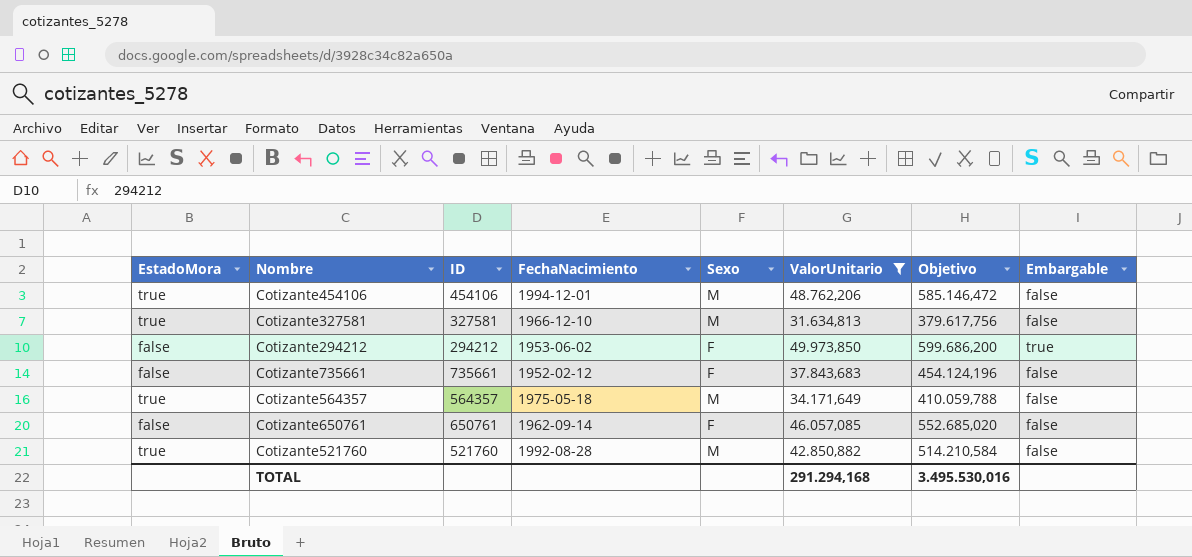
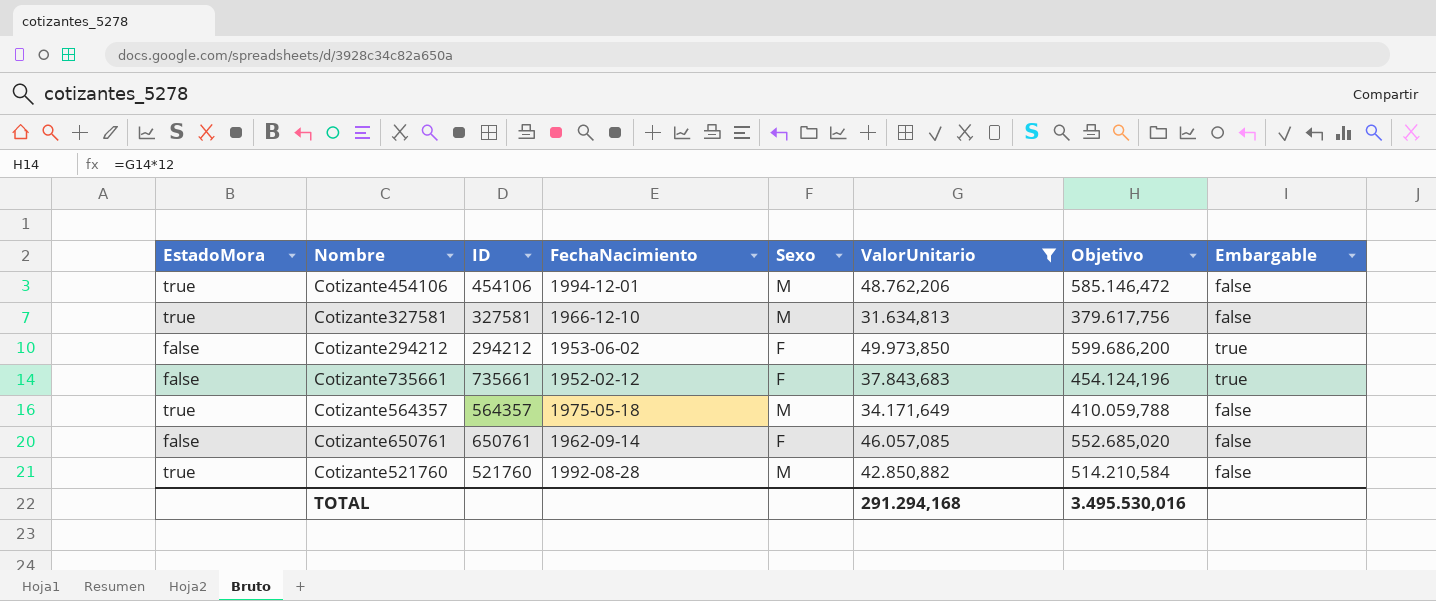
Cotizante735661 | Embargable: false -> true

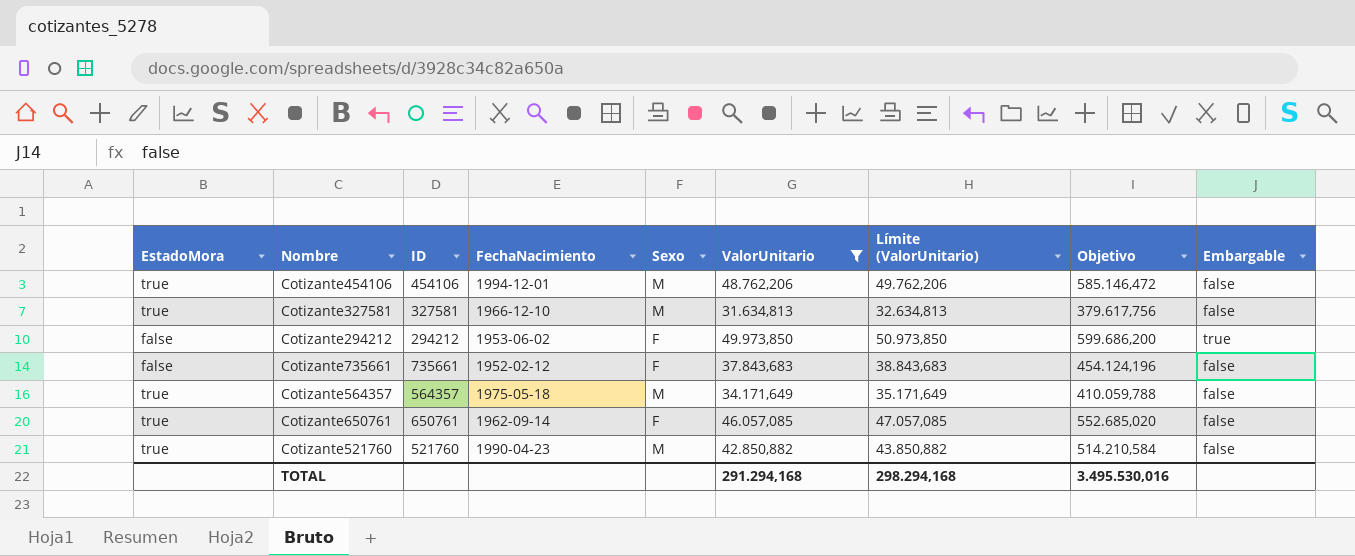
column Límite (ValorUnitario) | formula: none -> [ValorUnitario] + 1000
Cotizante735661 | Embargable: true -> false
Cotizante650761 | EstadoMora: false -> true
Cotizante521760 | FechaNacimiento: 1992-08-28 -> 1990-04-23

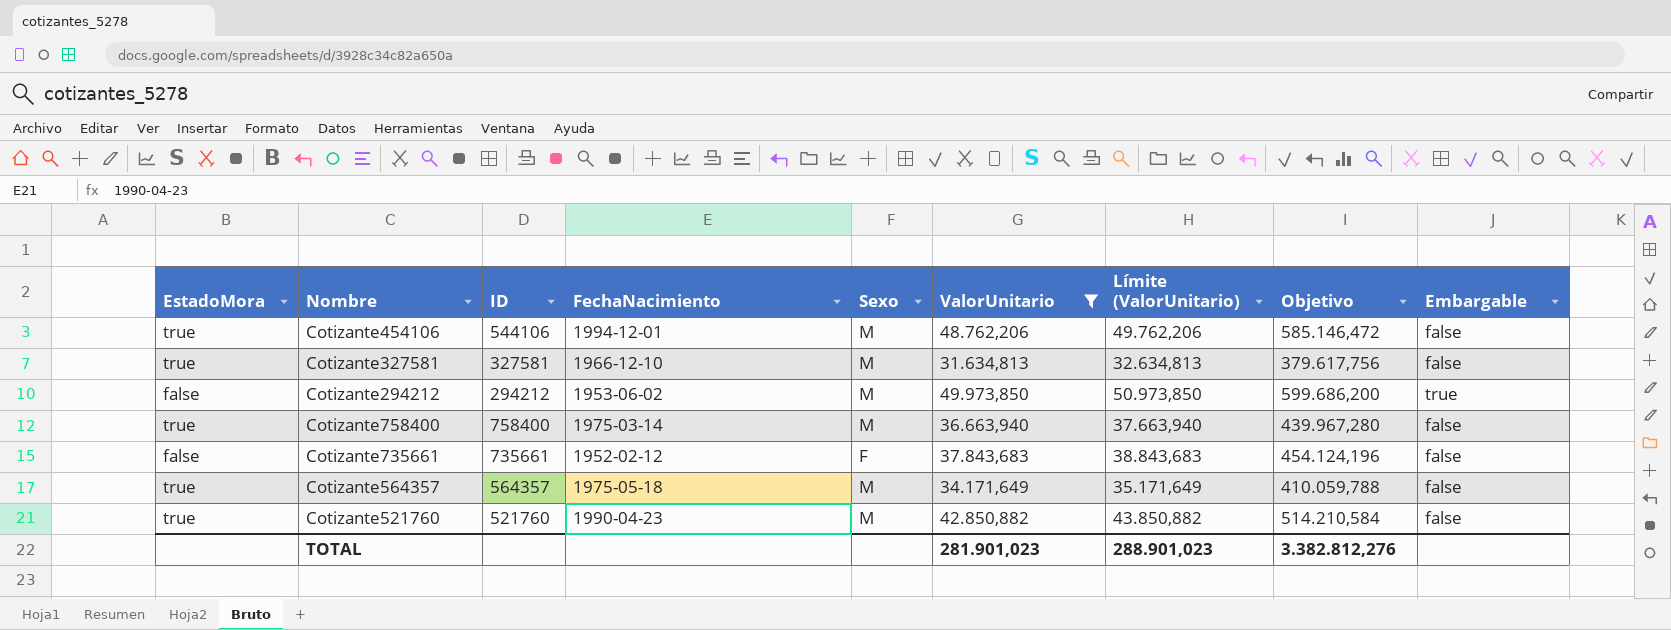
row Cotizante650761: true | 650761 | 1962-09-14 | F | 46.057,085 | 47.057,085 | 552.685,020 | false -> none
Cotizante454106 | ID: 454106 -> 544106
Cotizante294212 | Sexo: F -> M
row Cotizante758400: none -> true | 758400 | 1975-03-14 | M | 36.663,940 | 37.663,940 | 439.967,280 | false
TOTAL | ValorUnitario: 291.294,168 -> 281.901,023
TOTAL | Límite (ValorUnitario): 298.294,168 -> 288.901,023
TOTAL | Objetivo: 3.495.530,016 -> 3.382.812,276

